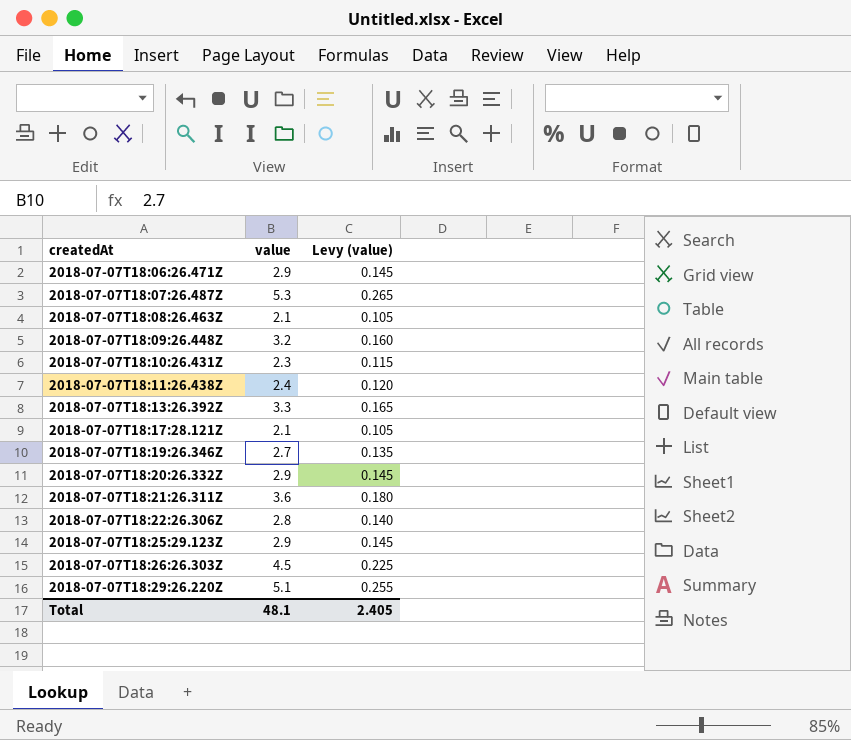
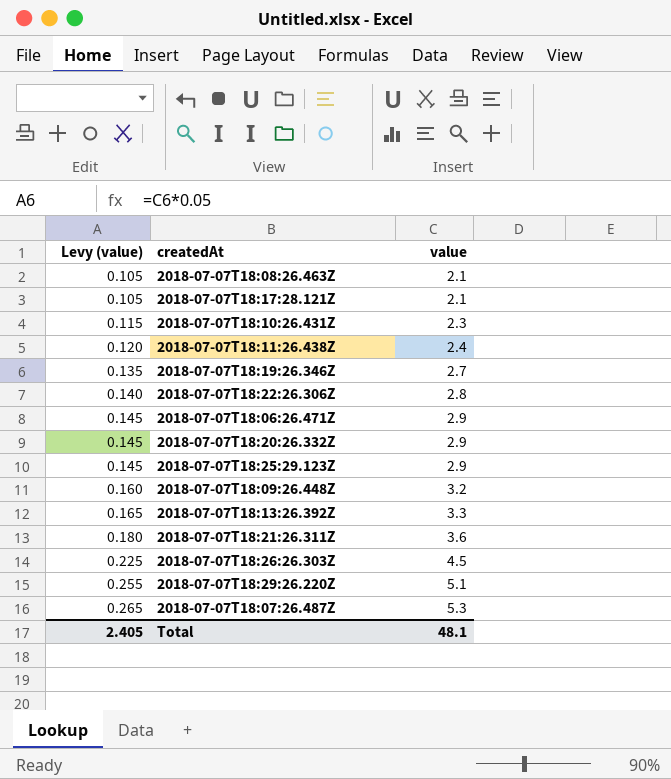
row order: createdAt ascending -> Levy (value) ascending
column Levy (value) | position: 3 -> 1

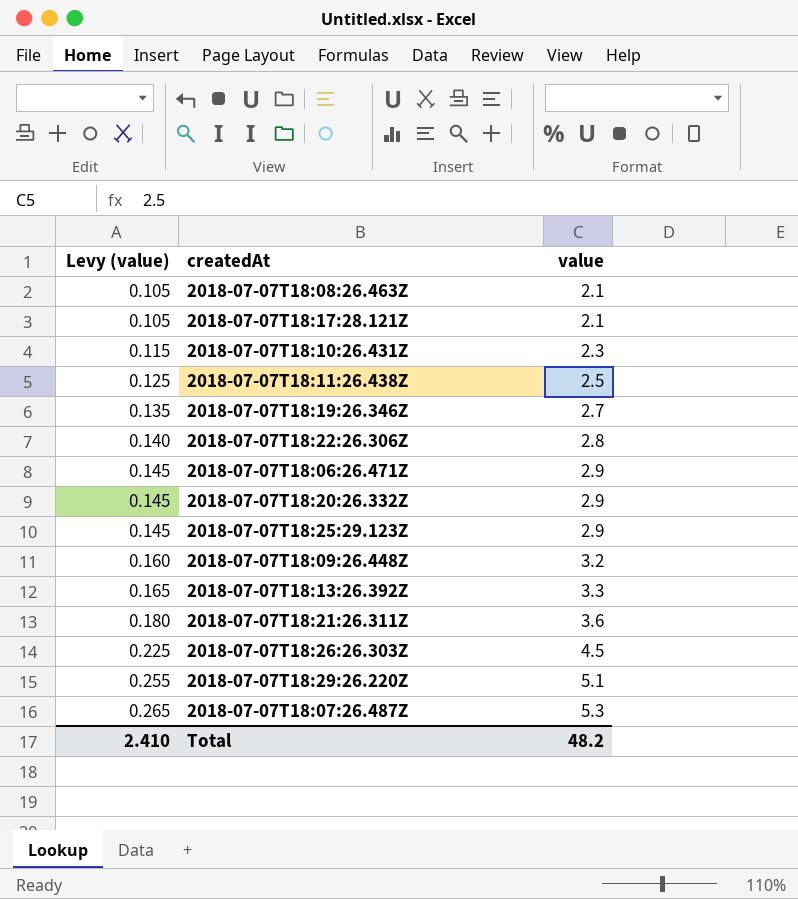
2018-07-07T18:11:26.438Z | Levy (value): 0.120 -> 0.125
2018-07-07T18:11:26.438Z | value: 2.4 -> 2.5
Total | Levy (value): 2.405 -> 2.410
Total | value: 48.1 -> 48.2

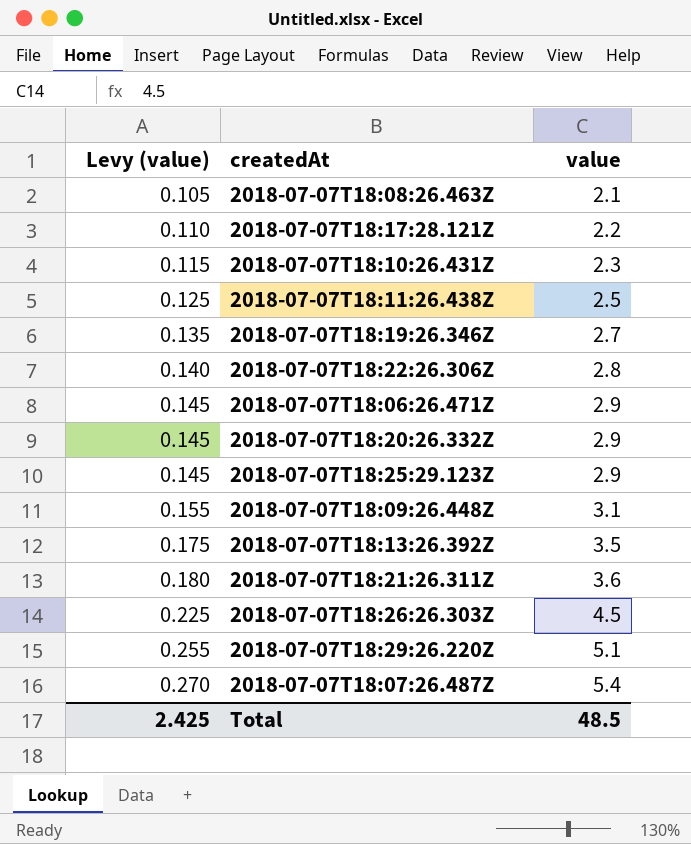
2018-07-07T18:17:28.121Z | Levy (value): 0.105 -> 0.110
2018-07-07T18:17:28.121Z | value: 2.1 -> 2.2
2018-07-07T18:09:26.448Z | Levy (value): 0.160 -> 0.155
2018-07-07T18:09:26.448Z | value: 3.2 -> 3.1
2018-07-07T18:13:26.392Z | Levy (value): 0.165 -> 0.175
2018-07-07T18:13:26.392Z | value: 3.3 -> 3.5
2018-07-07T18:07:26.487Z | Levy (value): 0.265 -> 0.270
2018-07-07T18:07:26.487Z | value: 5.3 -> 5.4
Total | Levy (value): 2.410 -> 2.425
Total | value: 48.2 -> 48.5

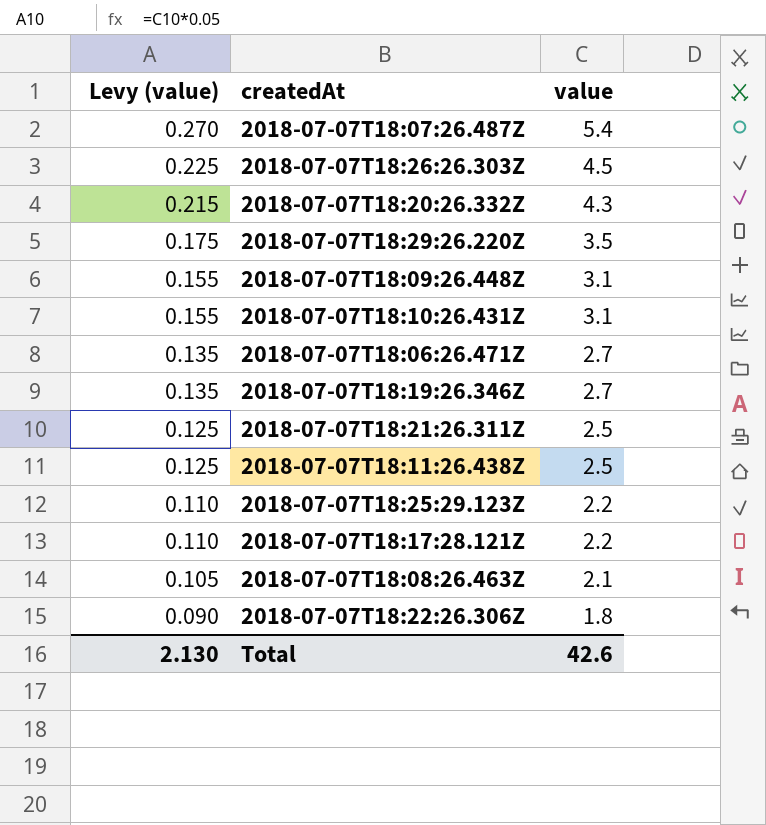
row order: Levy (value) ascending -> Levy (value) descending
row 2018-07-07T18:13:26.392Z: 0.175 | 3.5 -> none
2018-07-07T18:20:26.332Z | Levy (value): 0.145 -> 0.215
2018-07-07T18:20:26.332Z | value: 2.9 -> 4.3
2018-07-07T18:29:26.220Z | Levy (value): 0.255 -> 0.175
2018-07-07T18:29:26.220Z | value: 5.1 -> 3.5
2018-07-07T18:10:26.431Z | Levy (value): 0.115 -> 0.155
2018-07-07T18:10:26.431Z | value: 2.3 -> 3.1
2018-07-07T18:06:26.471Z | Levy (value): 0.145 -> 0.135
2018-07-07T18:06:26.471Z | value: 2.9 -> 2.7
2018-07-07T18:21:26.311Z | Levy (value): 0.180 -> 0.125
2018-07-07T18:21:26.311Z | value: 3.6 -> 2.5
2018-07-07T18:25:29.123Z | Levy (value): 0.145 -> 0.110
2018-07-07T18:25:29.123Z | value: 2.9 -> 2.2
2018-07-07T18:22:26.306Z | Levy (value): 0.140 -> 0.090
2018-07-07T18:22:26.306Z | value: 2.8 -> 1.8
Total | Levy (value): 2.425 -> 2.130
Total | value: 48.5 -> 42.6

